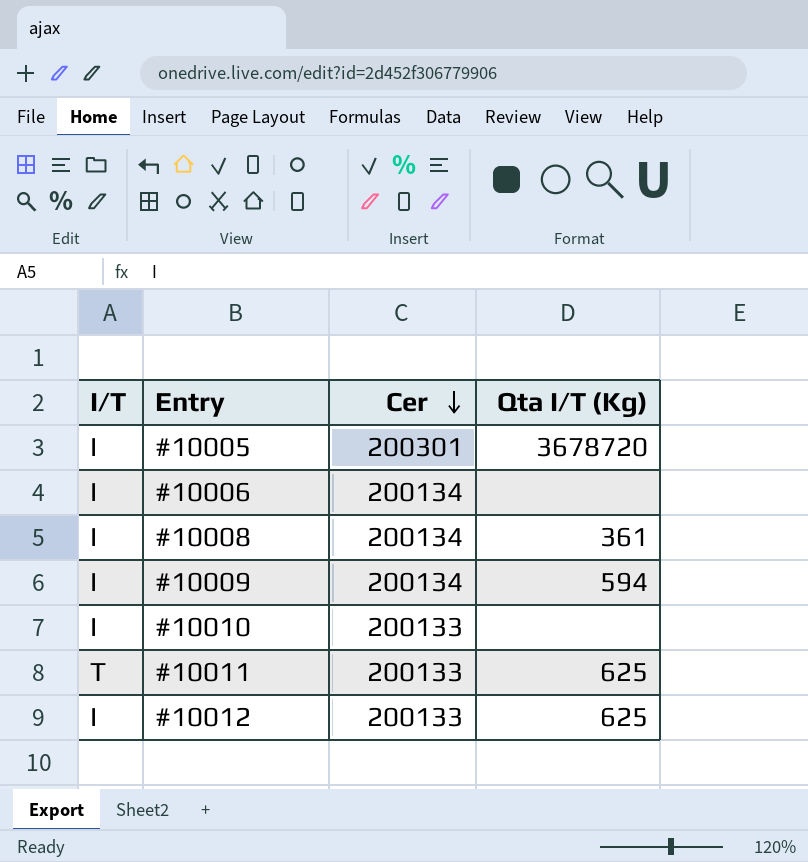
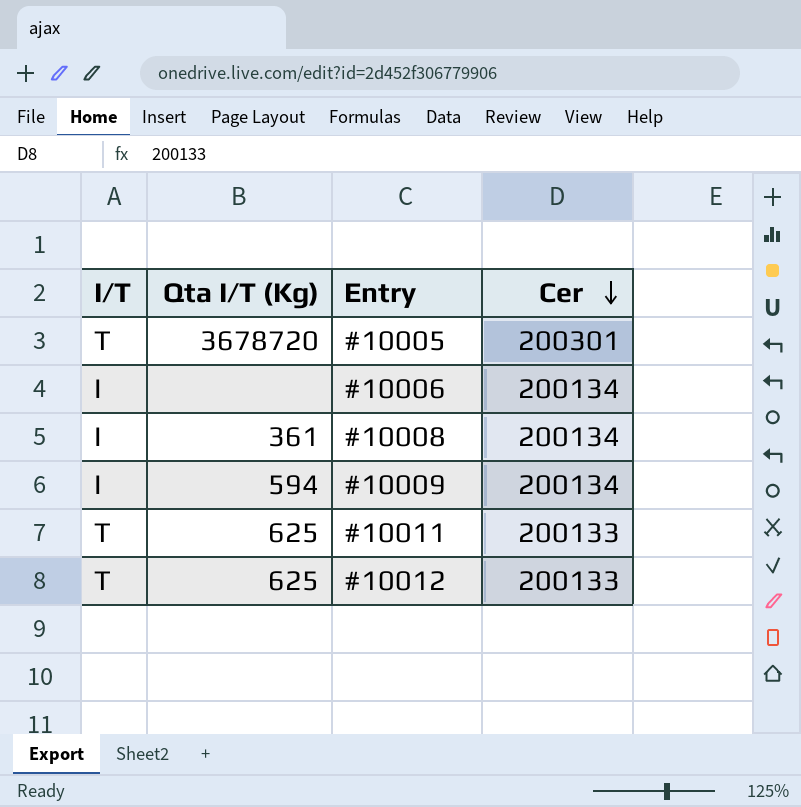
column Qta I/T (Kg) | position: 4 -> 2
row #10010: I | 200133 | none -> none
#10005 | I/T: I -> T
#10012 | I/T: I -> T

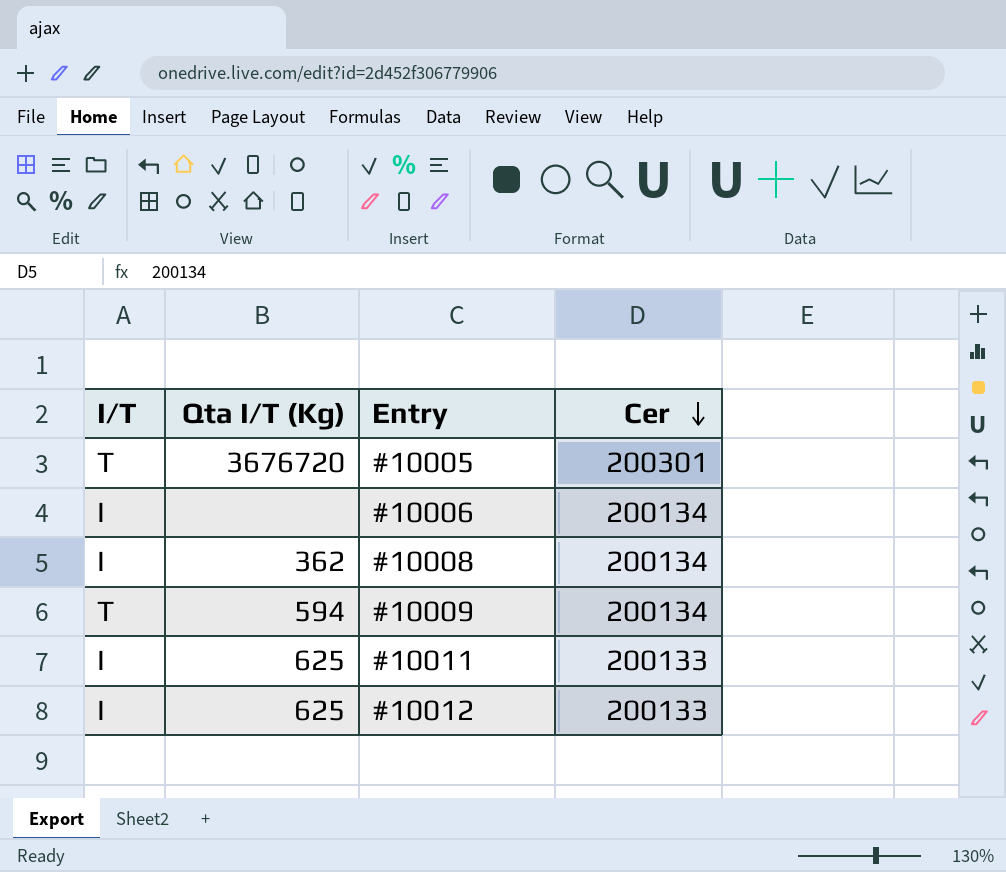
#10005 | Qta I/T (Kg): 3678720 -> 3676720
#10008 | Qta I/T (Kg): 361 -> 362
#10009 | I/T: I -> T
#10011 | I/T: T -> I
#10012 | I/T: T -> I

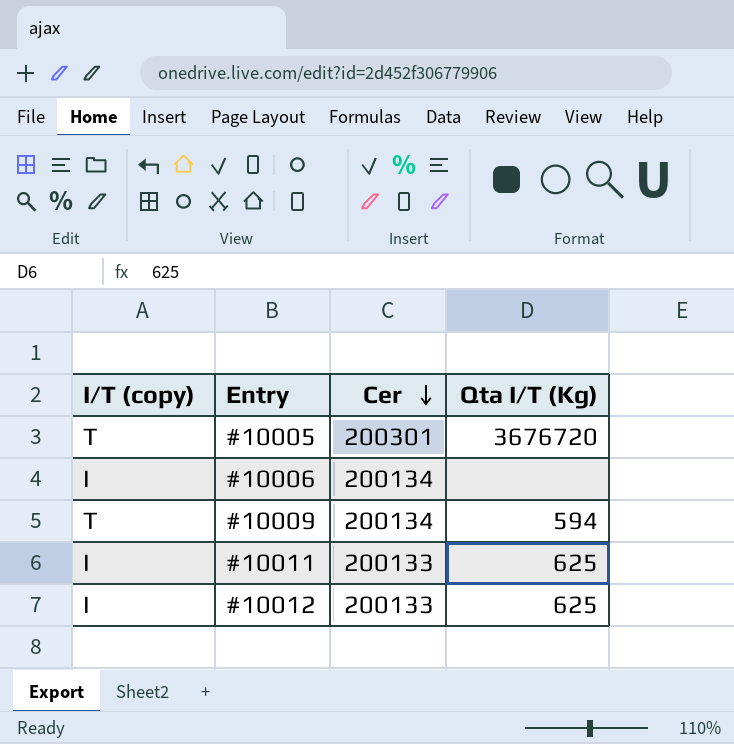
column name: I/T -> I/T (copy)
column Qta I/T (Kg) | position: 2 -> 4
row #10008: I | 362 | 200134 -> none

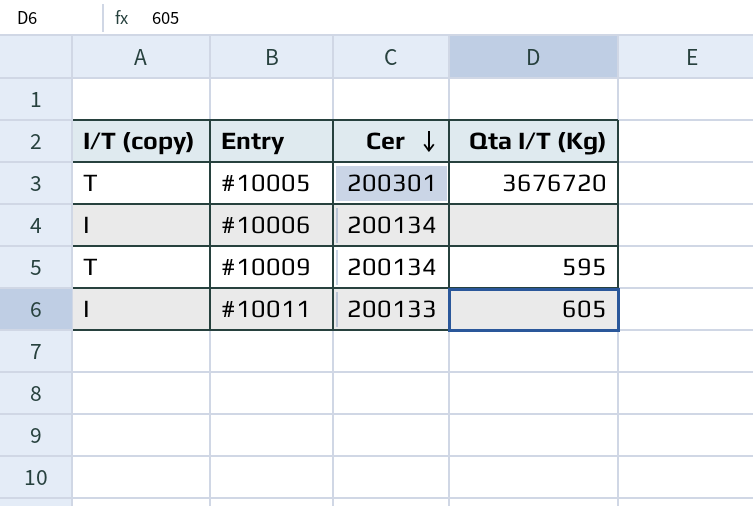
row #10012: I | 200133 | 625 -> none
#10009 | Qta I/T (Kg): 594 -> 595
#10011 | Qta I/T (Kg): 625 -> 605

